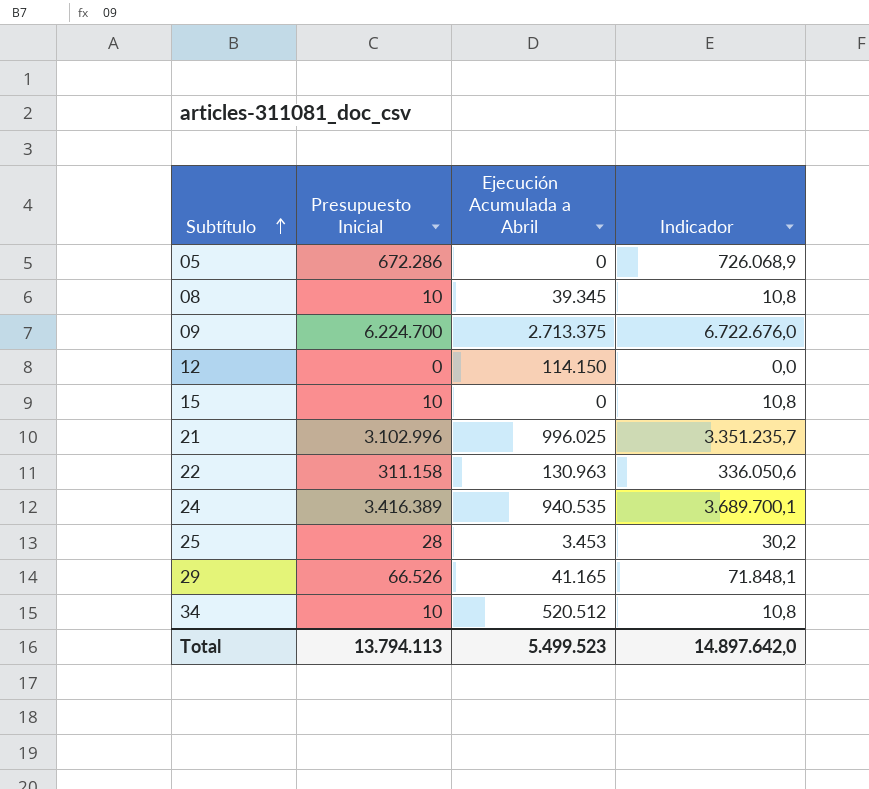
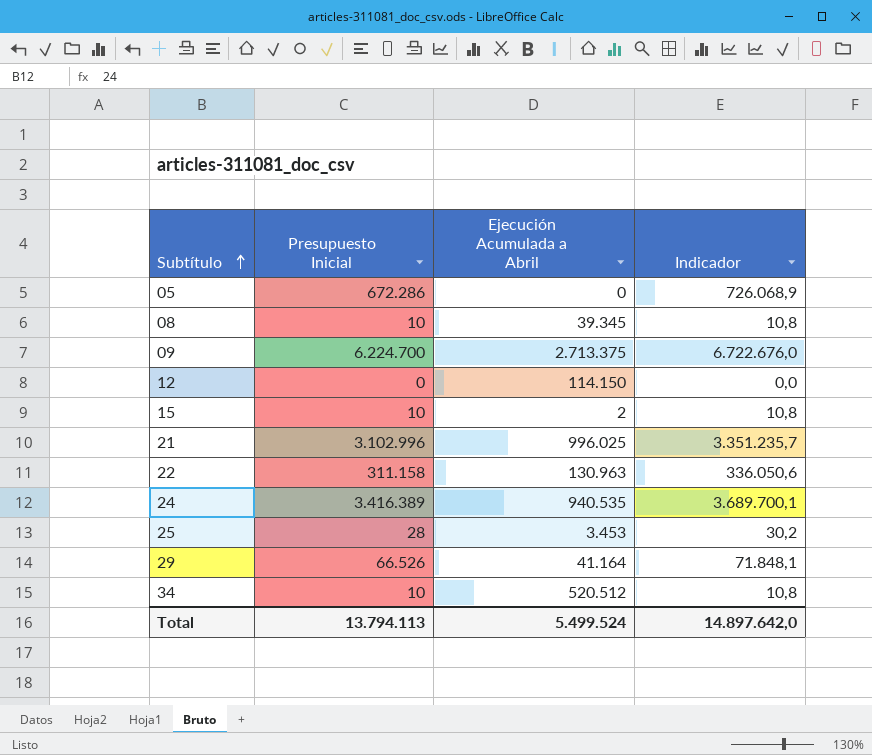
15 | Ejecución Acumulada a Abril: 0 -> 2
29 | Ejecución Acumulada a Abril: 41.165 -> 41.164
Total | Ejecución Acumulada a Abril: 5.499.523 -> 5.499.524

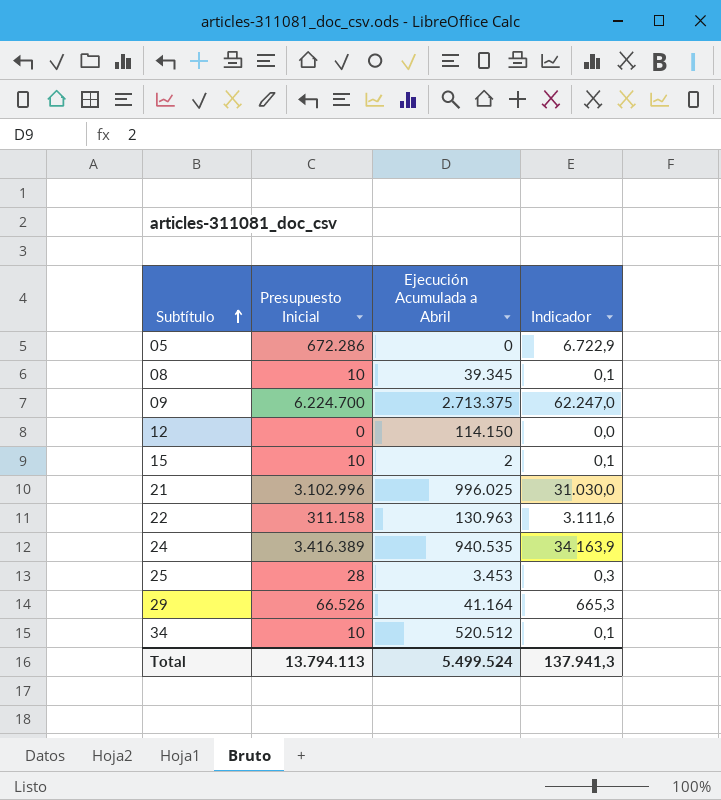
column Indicador | formula: [Presupuesto Inicial] * 1,08 -> [Presupuesto Inicial] * 0,01
Total | Indicador: 14.897.642,0 -> 137.941,3

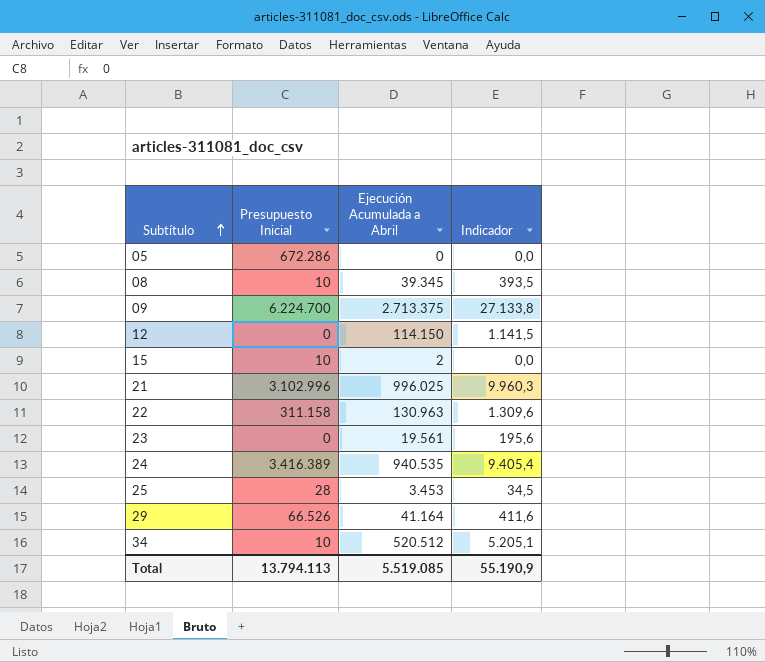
column Indicador | formula: [Presupuesto Inicial] * 0,01 -> [Ejecución Acumulada a Abril] * 0,01
row 23: none -> 0 | 19.561 | 195,6
Total | Ejecución Acumulada a Abril: 5.499.524 -> 5.519.085
Total | Indicador: 137.941,3 -> 55.190,9

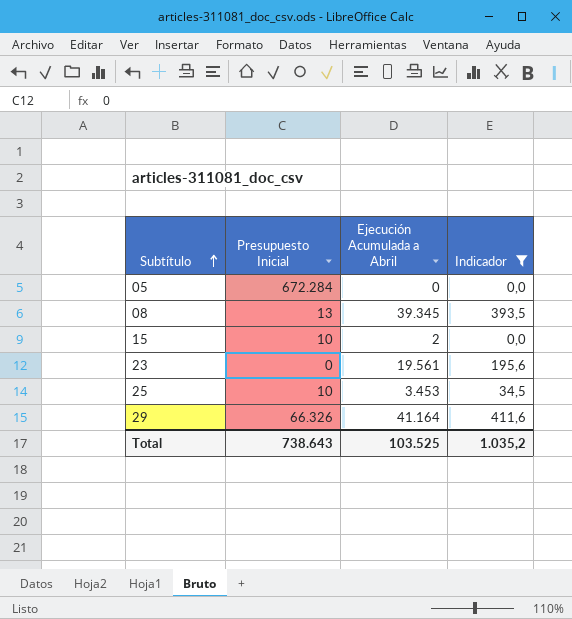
filter: none -> Indicador <= 411,6
05 | Presupuesto Inicial: 672.286 -> 672.284
08 | Presupuesto Inicial: 10 -> 13
25 | Presupuesto Inicial: 28 -> 10
29 | Presupuesto Inicial: 66.526 -> 66.326
Total | Presupuesto Inicial: 13.794.113 -> 738.643
Total | Ejecución Acumulada a Abril: 5.519.085 -> 103.525
Total | Indicador: 55.190,9 -> 1.035,2

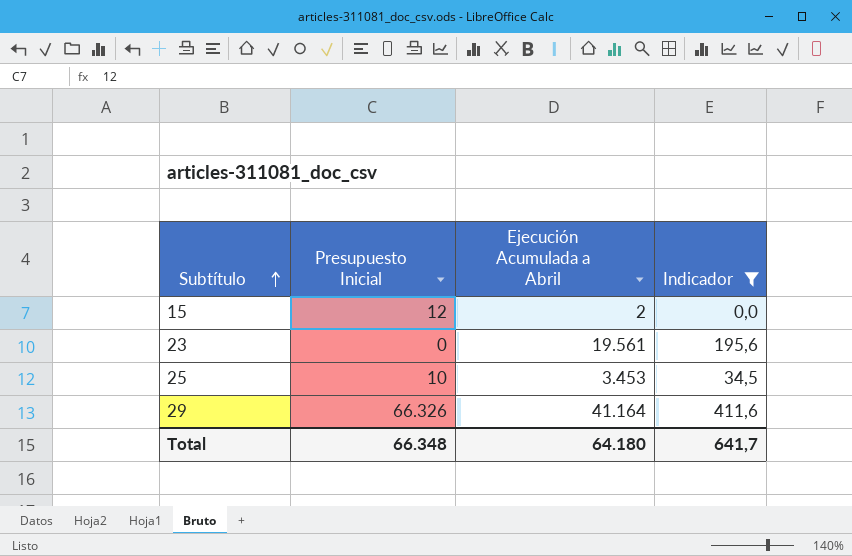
row 05: 672.284 | 0 | 0,0 -> none
row 08: 13 | 39.345 | 393,5 -> none
15 | Presupuesto Inicial: 10 -> 12
Total | Presupuesto Inicial: 738.643 -> 66.348
Total | Ejecución Acumulada a Abril: 103.525 -> 64.180
Total | Indicador: 1.035,2 -> 641,7

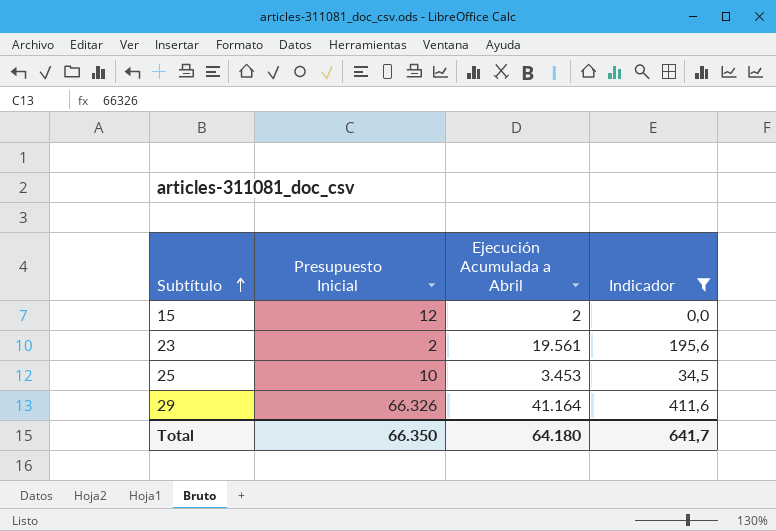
23 | Presupuesto Inicial: 0 -> 2
Total | Presupuesto Inicial: 66.348 -> 66.350

